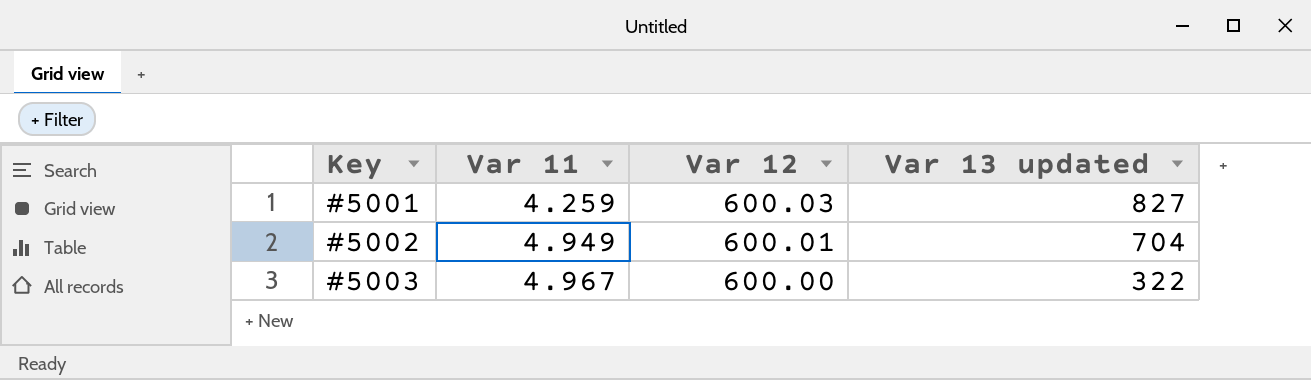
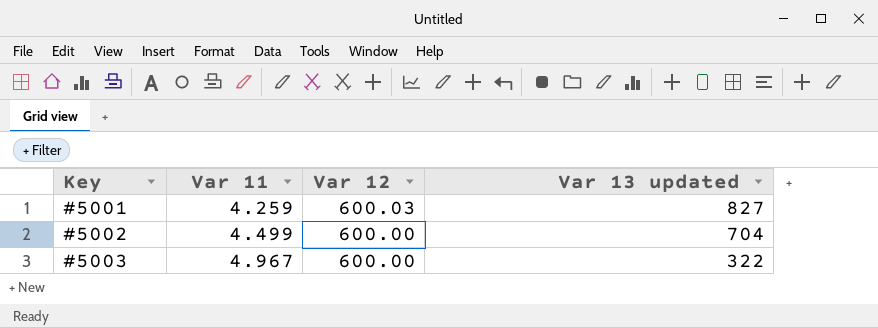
#5002 | Var 11: 4.949 -> 4.499
#5002 | Var 12: 600.01 -> 600.00

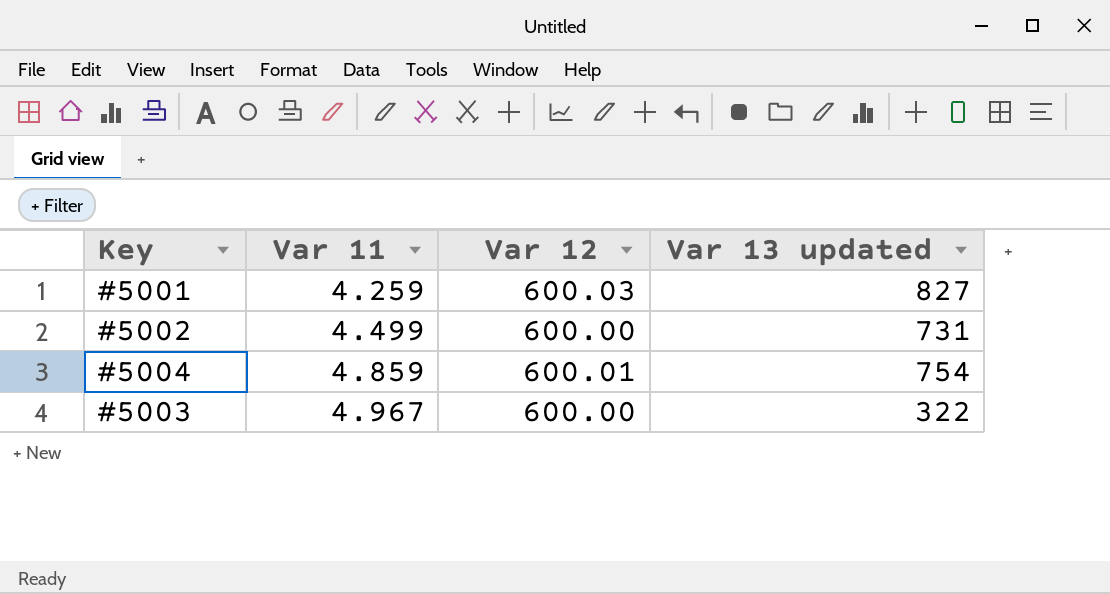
#5002 | Var 13 updated: 704 -> 731
row #5004: none -> 4.859 | 600.01 | 754

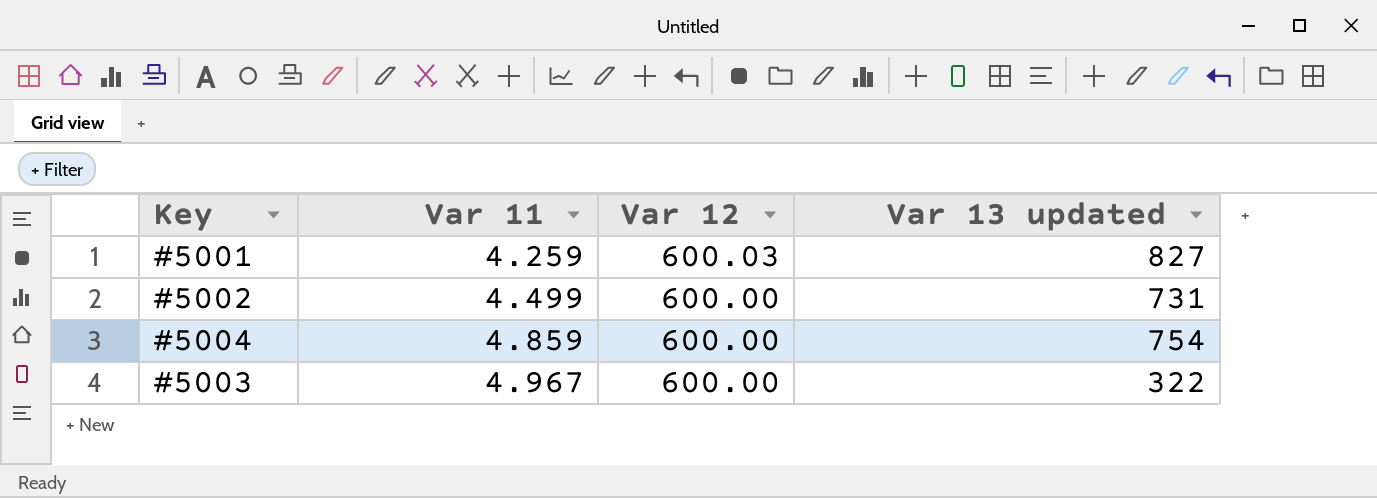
#5004 | Var 12: 600.01 -> 600.00

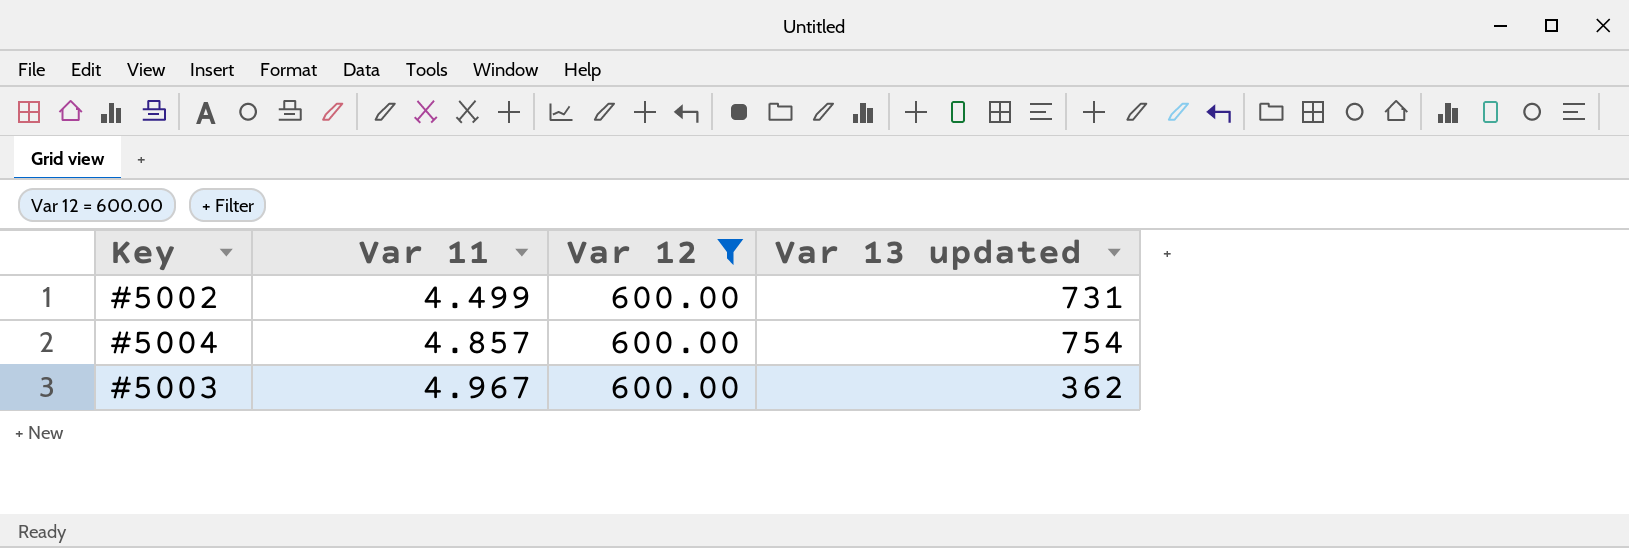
filter: none -> Var 12 = 600.00
#5004 | Var 11: 4.859 -> 4.857
#5003 | Var 13 updated: 322 -> 362

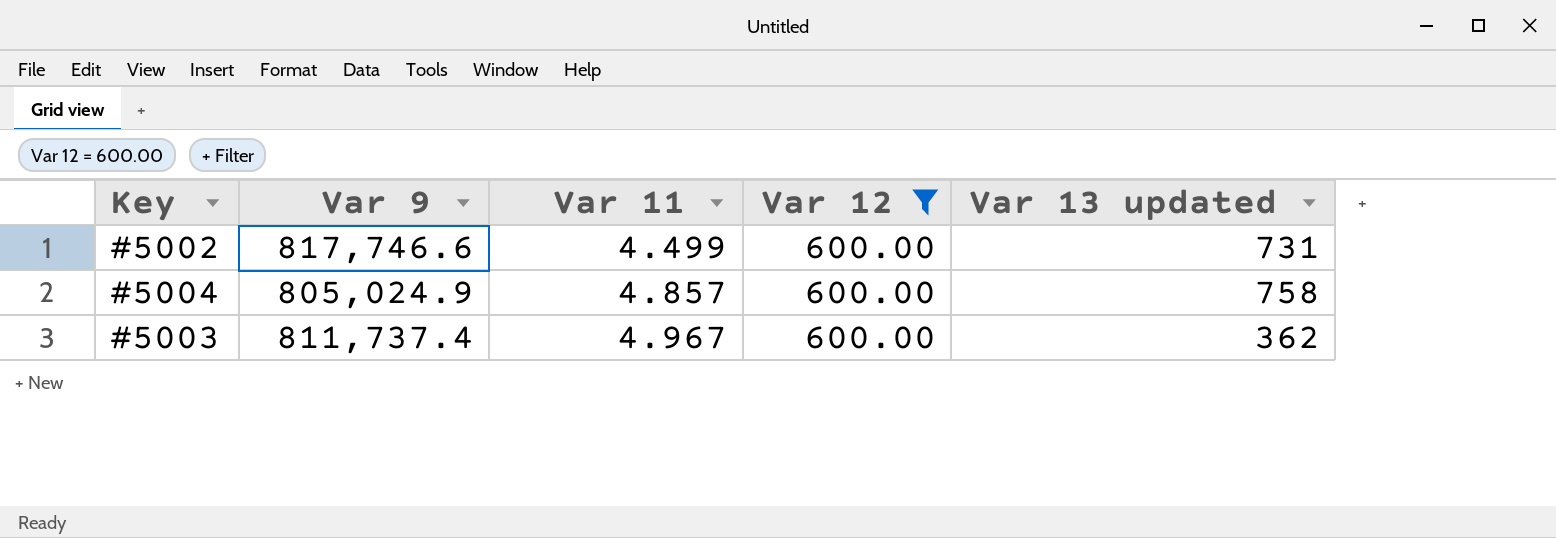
column Var 9 | position: none -> 2
#5004 | Var 13 updated: 754 -> 758

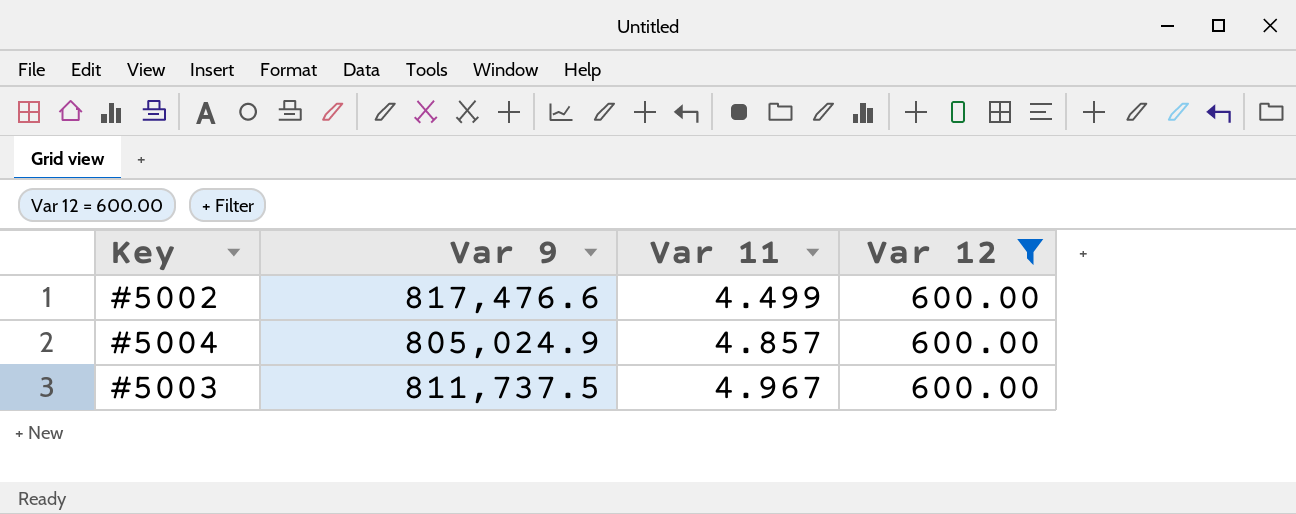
column Var 13 updated | position: 5 -> none
#5002 | Var 9: 817,746.6 -> 817,476.6
#5003 | Var 9: 811,737.4 -> 811,737.5

